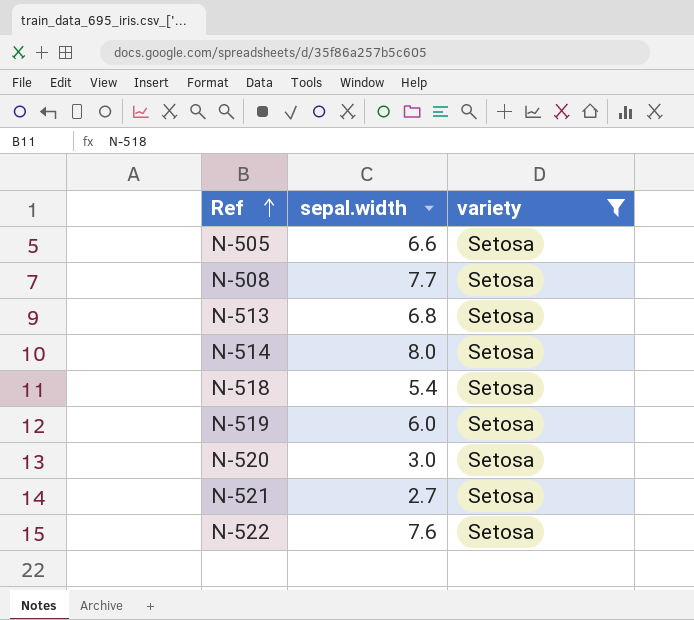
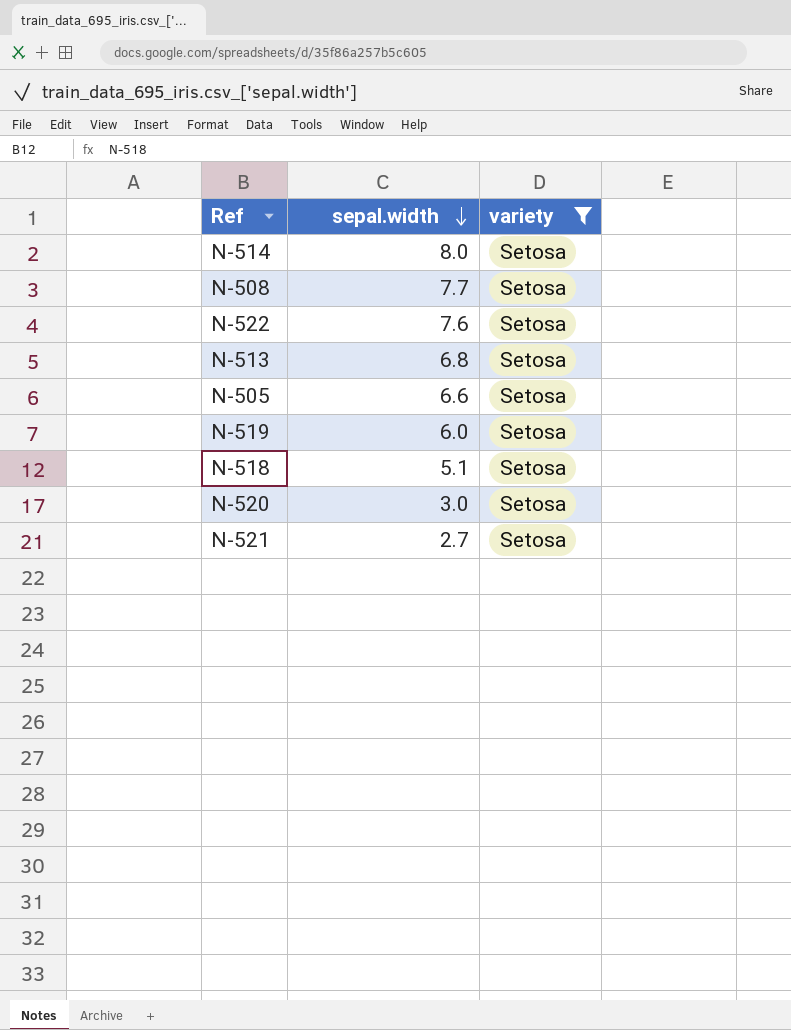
row order: Ref ascending -> sepal.width descending
N-518 | sepal.width: 5.4 -> 5.1

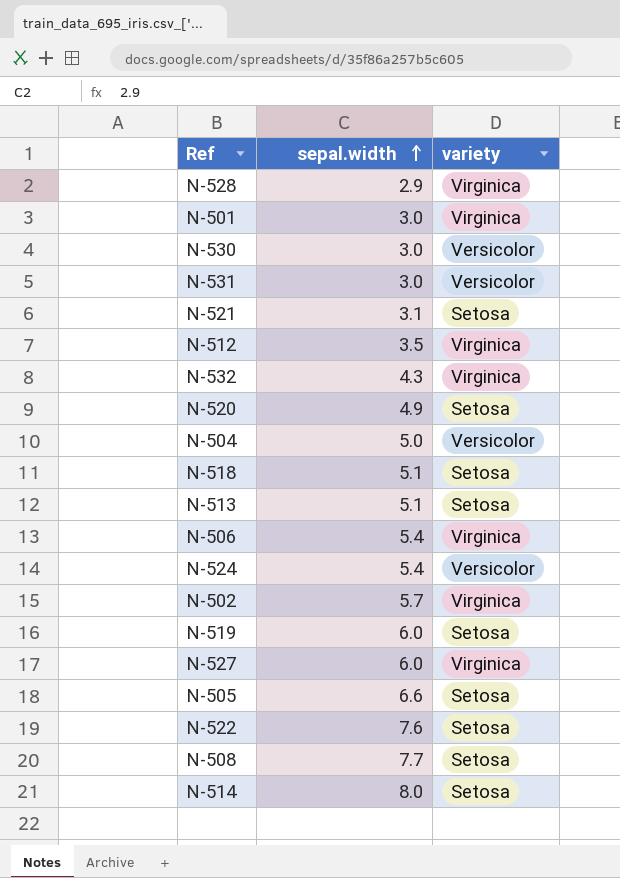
filter: variety = Setosa -> none
row order: sepal.width descending -> sepal.width ascending
N-521 | sepal.width: 2.7 -> 3.1
N-520 | sepal.width: 3.0 -> 4.9
N-513 | sepal.width: 6.8 -> 5.1

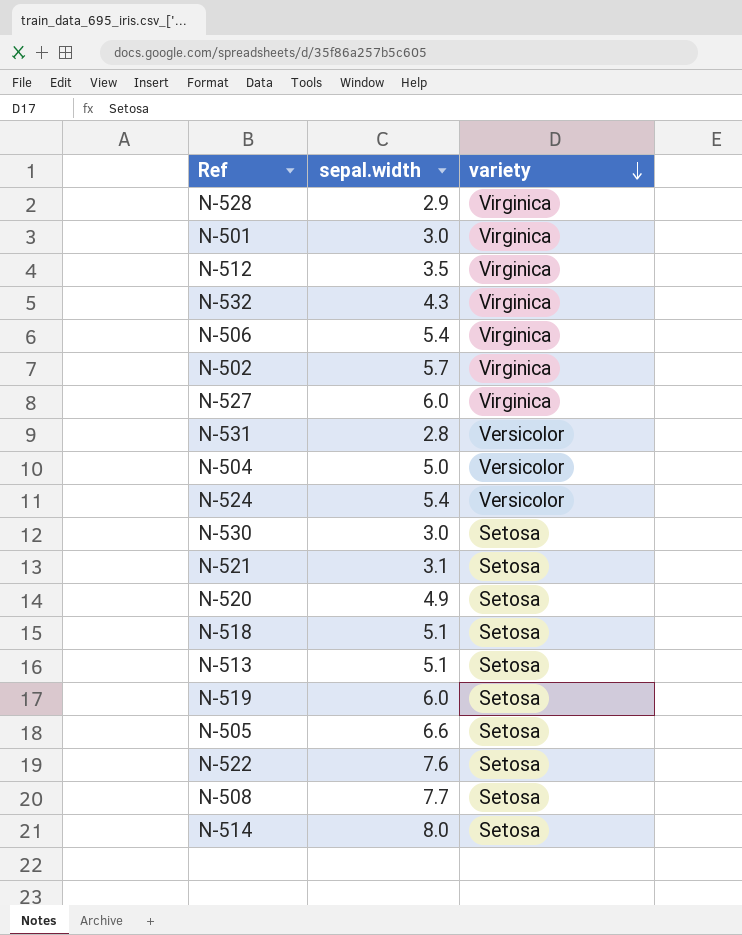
row order: sepal.width ascending -> variety descending
N-531 | sepal.width: 3.0 -> 2.8
N-530 | variety: Versicolor -> Setosa

